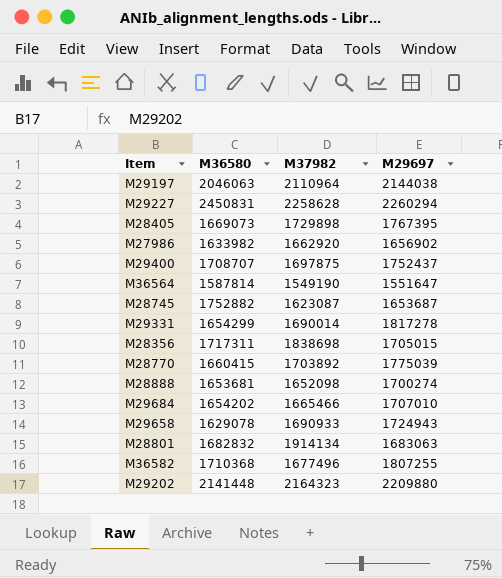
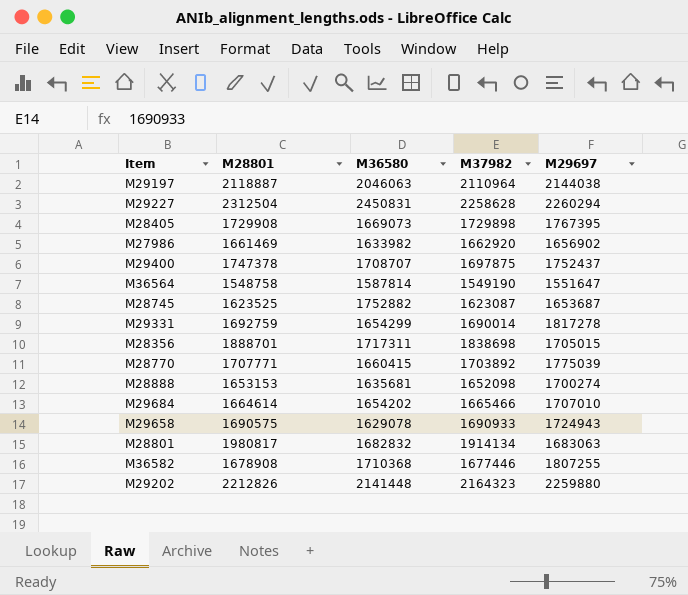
column M28801 | position: none -> 2
M28888 | M36580: 1653681 -> 1635681
M36582 | M37982: 1677496 -> 1677446
M29202 | M29697: 2209880 -> 2259880

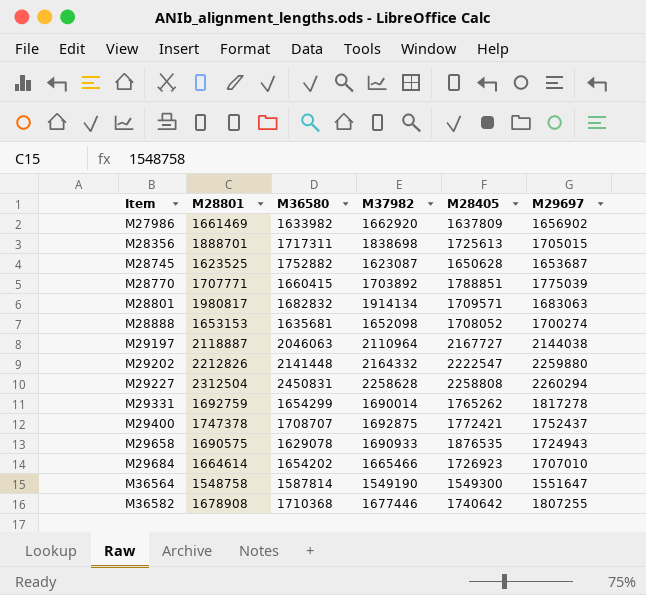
row order: none -> Item ascending
column M28405 | position: none -> 5
row M28405: 1729908 | 1669073 | 1729898 | 1767395 -> none
M29202 | M37982: 2164323 -> 2164332
M29400 | M37982: 1697875 -> 1692875

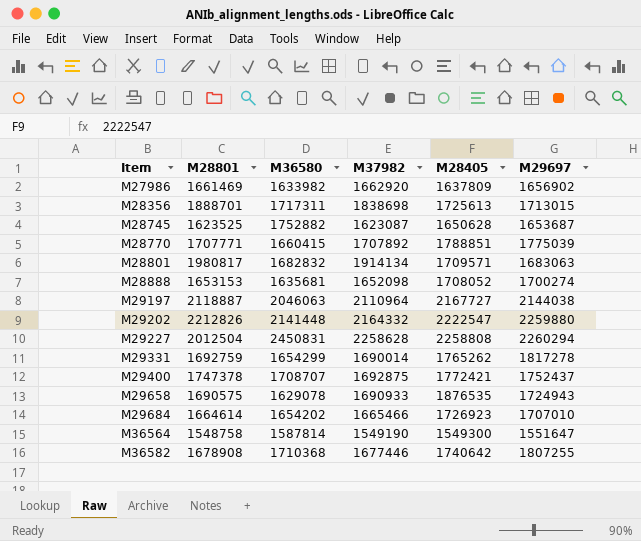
M28356 | M29697: 1705015 -> 1713015
M28770 | M37982: 1703892 -> 1707892
M29227 | M28801: 2312504 -> 2012504

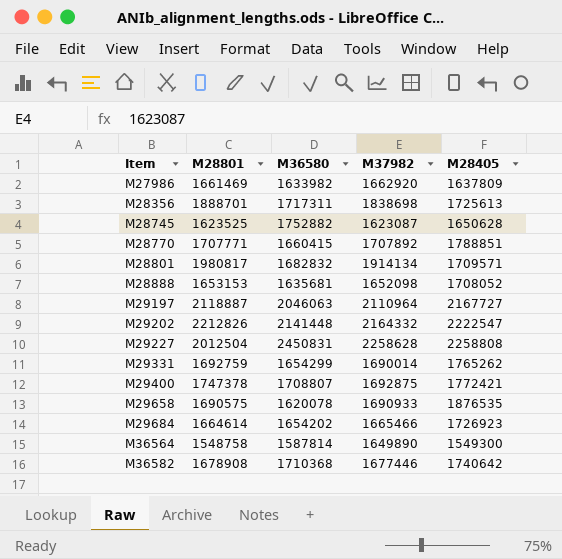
column M29697 | position: 6 -> none
M29400 | M36580: 1708707 -> 1708807
M29658 | M36580: 1629078 -> 1620078
M36564 | M37982: 1549190 -> 1649890

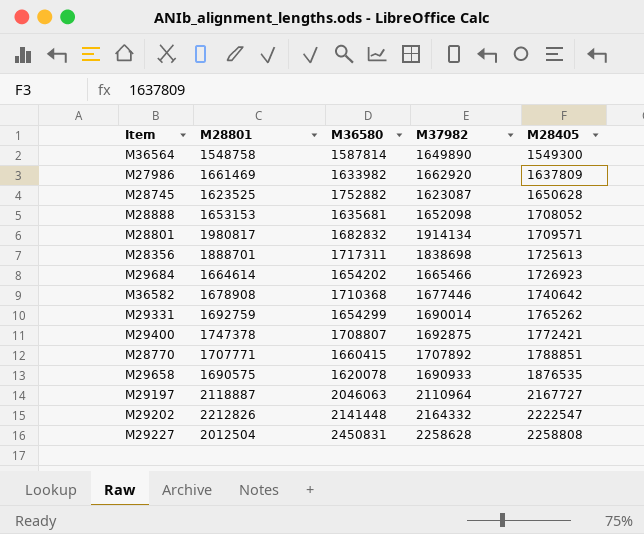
row order: Item ascending -> M28405 ascending

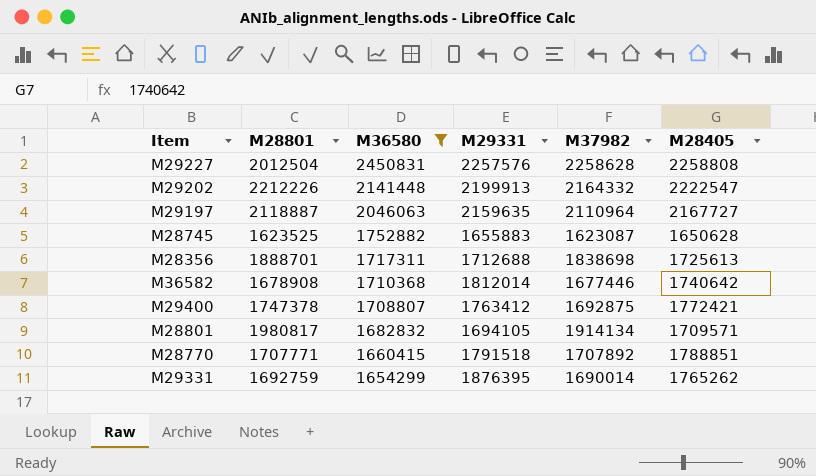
filter: none -> M36580 >= 1654299
row order: M28405 ascending -> M36580 descending
column M29331 | position: none -> 4
M29202 | M28801: 2212826 -> 2212226

